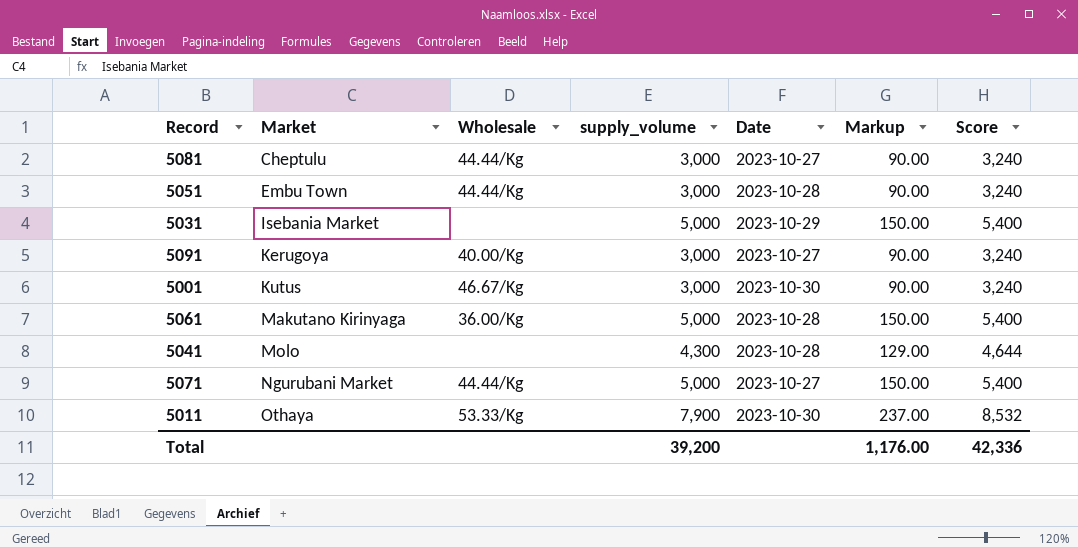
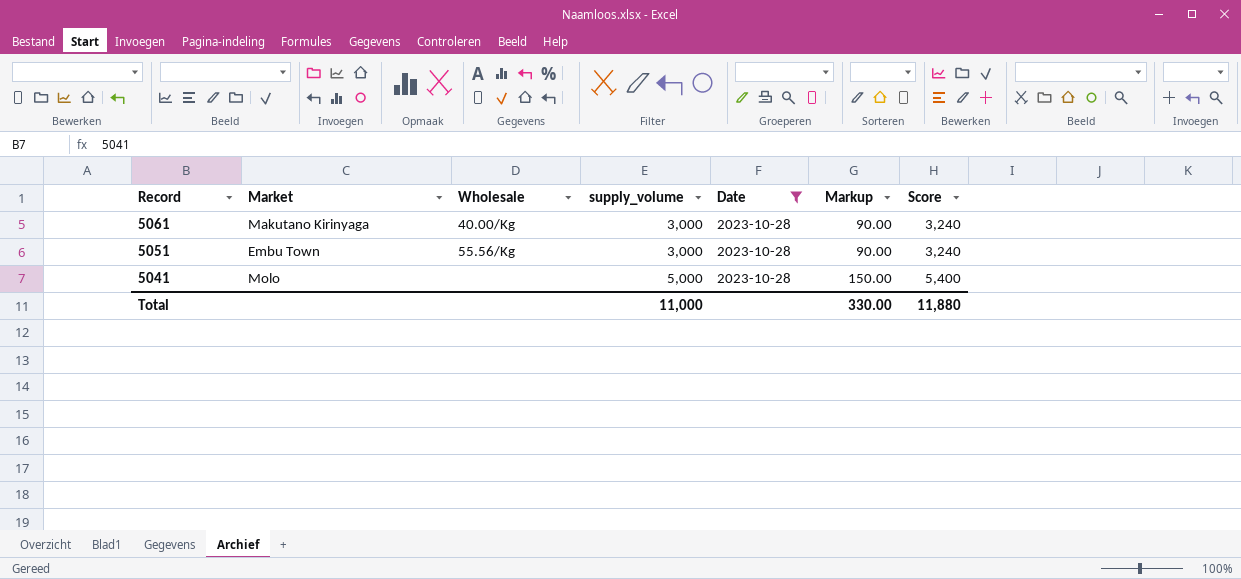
filter: none -> Date = 2023-10-28
row order: Market ascending -> Record descending
5061 | Wholesale: 36.00/Kg -> 40.00/Kg
5061 | supply_volume: 5,000 -> 3,000
5061 | Markup: 150.00 -> 90.00
5061 | Score: 5,400 -> 3,240
5051 | Wholesale: 44.44/Kg -> 55.56/Kg
5041 | supply_volume: 4,300 -> 5,000
5041 | Markup: 129.00 -> 150.00
5041 | Score: 4,644 -> 5,400
Total | supply_volume: 39,200 -> 11,000
Total | Markup: 1,176.00 -> 330.00
Total | Score: 42,336 -> 11,880

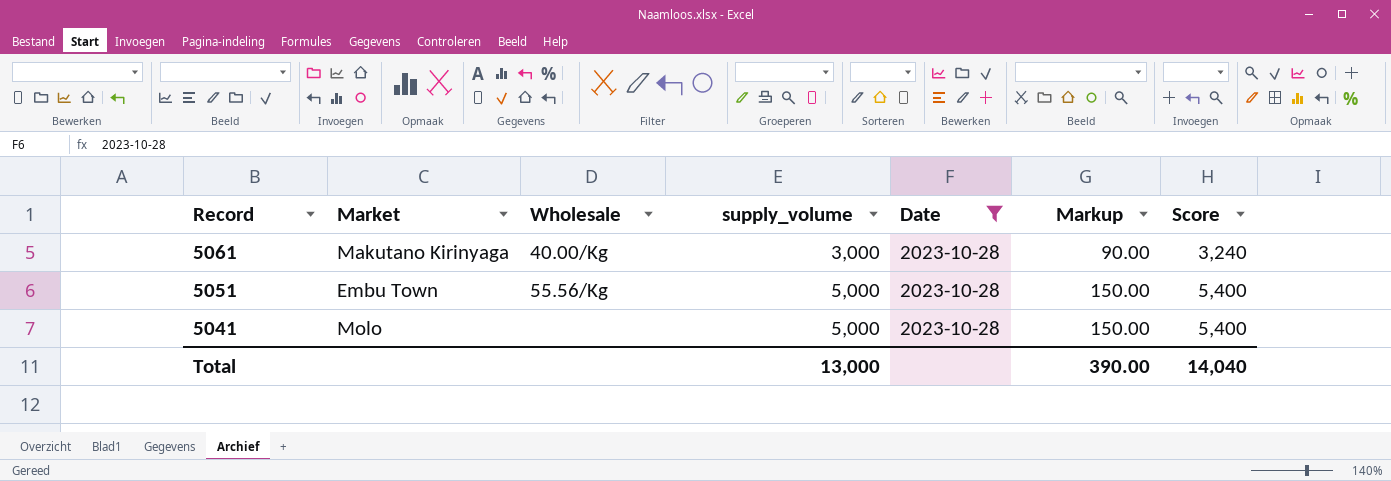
5051 | supply_volume: 3,000 -> 5,000
5051 | Markup: 90.00 -> 150.00
5051 | Score: 3,240 -> 5,400
Total | supply_volume: 11,000 -> 13,000
Total | Markup: 330.00 -> 390.00
Total | Score: 11,880 -> 14,040

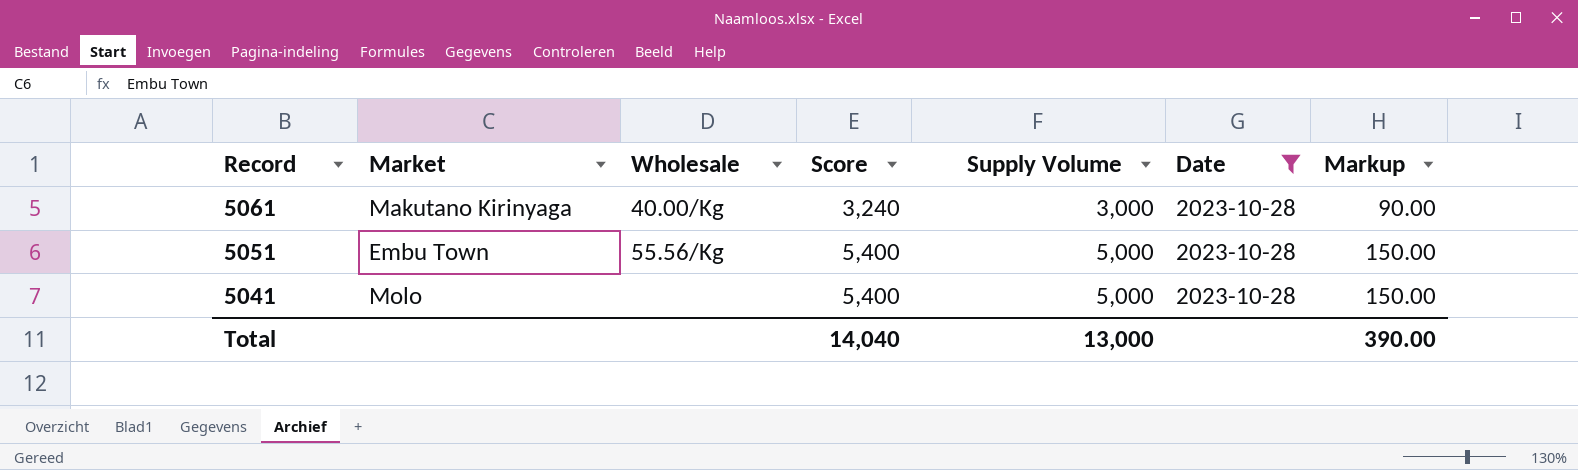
column Score | position: 7 -> 4
column name: supply_volume -> Supply Volume

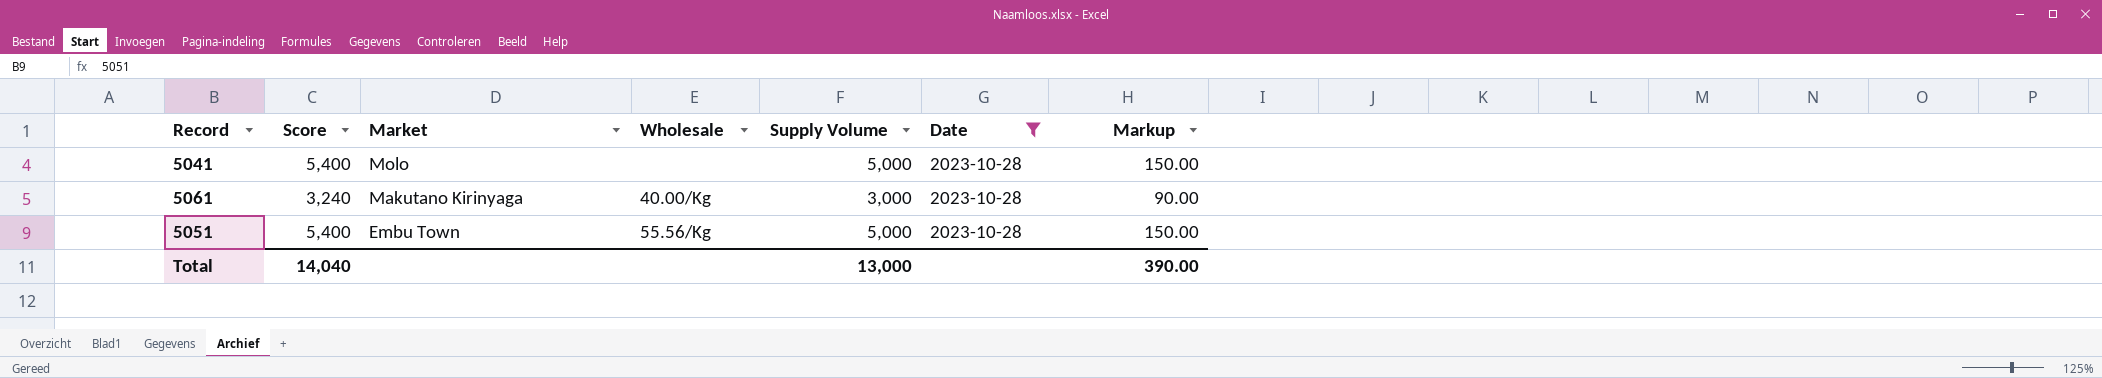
row order: Record descending -> Market descending
column Score | position: 4 -> 2

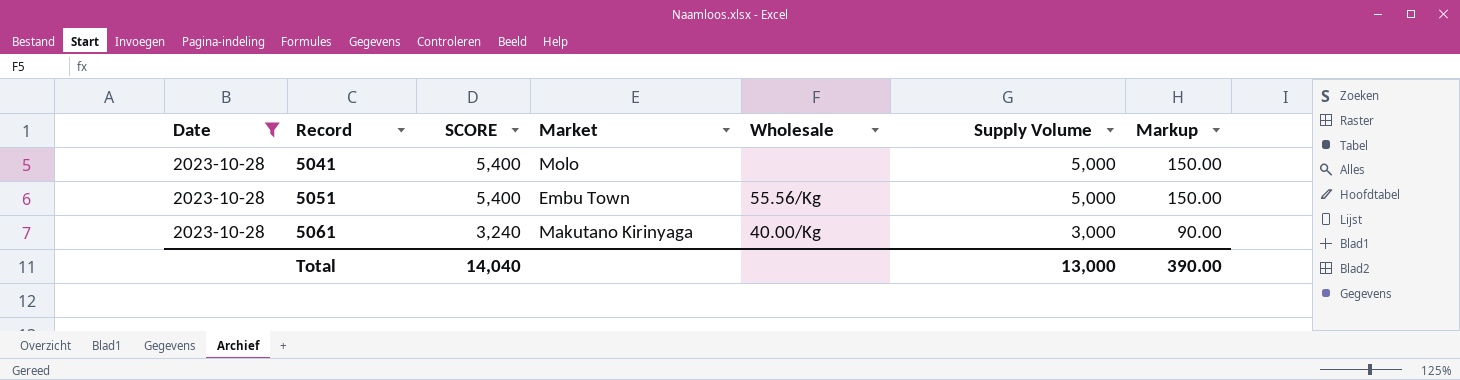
row order: Market descending -> Record ascending
column Date | position: 6 -> 1
column name: Score -> SCORE

